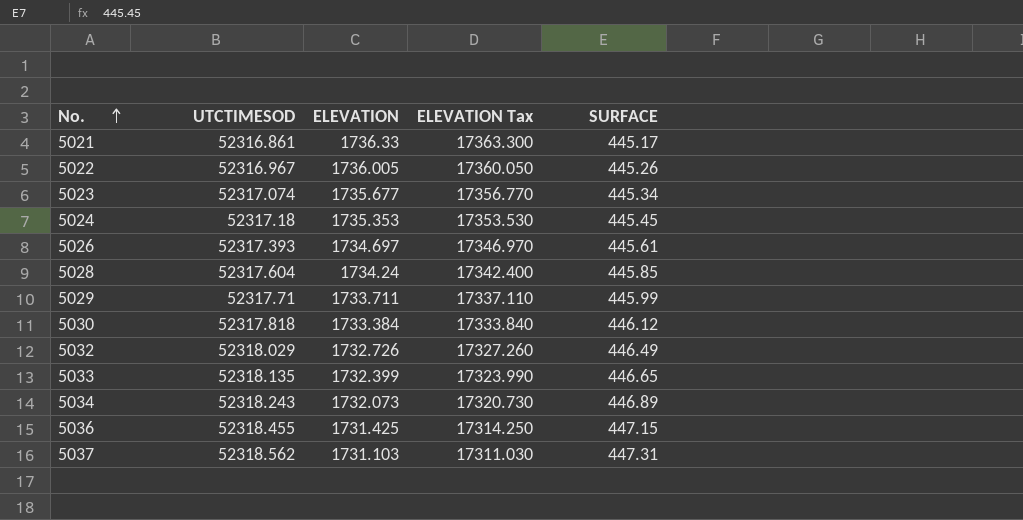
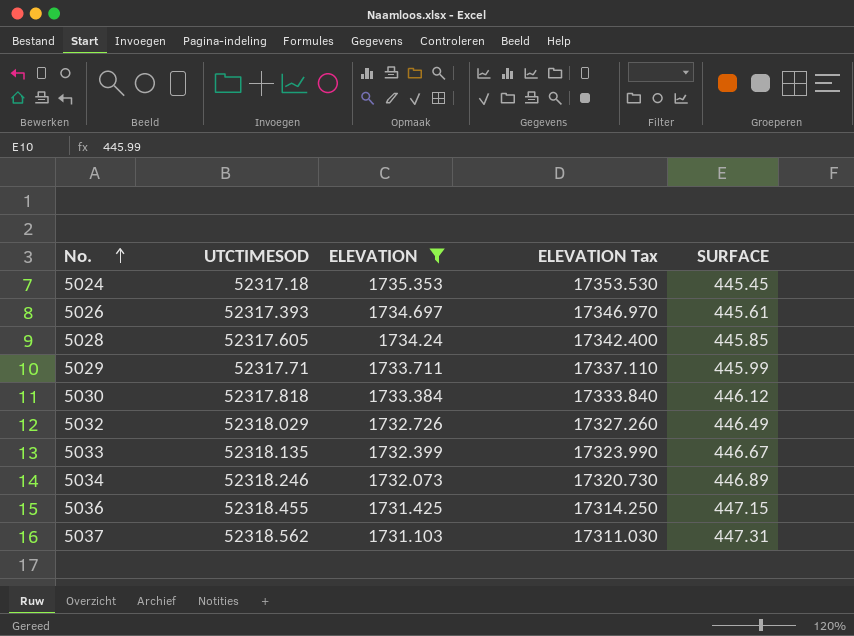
filter: none -> ELEVATION <= 1735.353
5028 | UTCTIMESOD: 52317.604 -> 52317.605
5033 | SURFACE: 446.65 -> 446.67
5034 | UTCTIMESOD: 52318.243 -> 52318.246

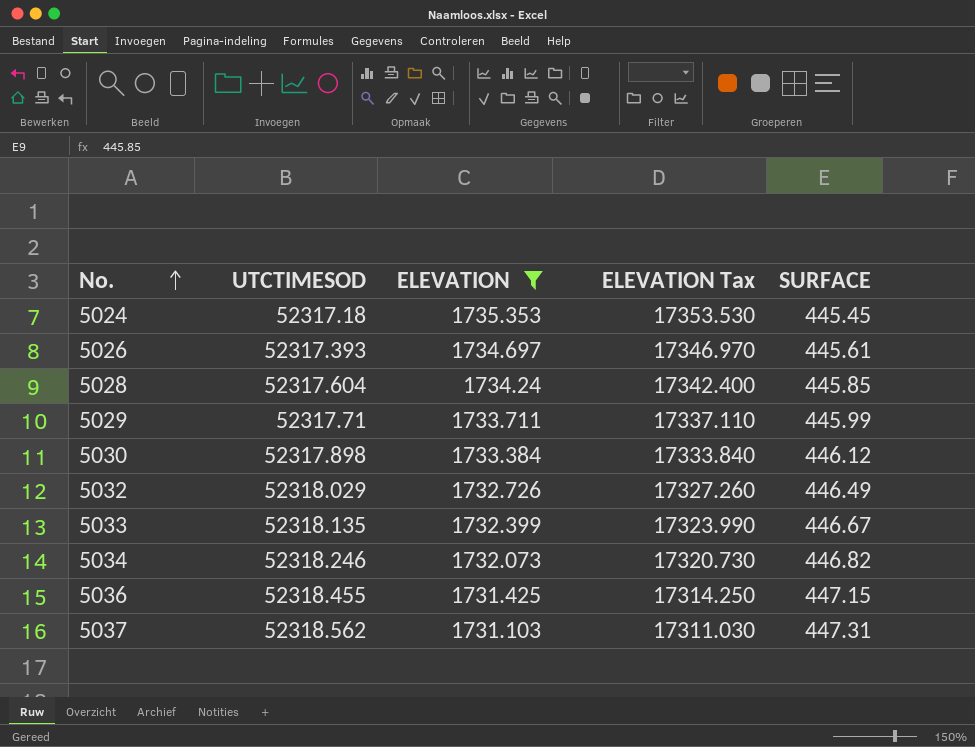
5028 | UTCTIMESOD: 52317.605 -> 52317.604
5030 | UTCTIMESOD: 52317.818 -> 52317.898
5034 | SURFACE: 446.89 -> 446.82

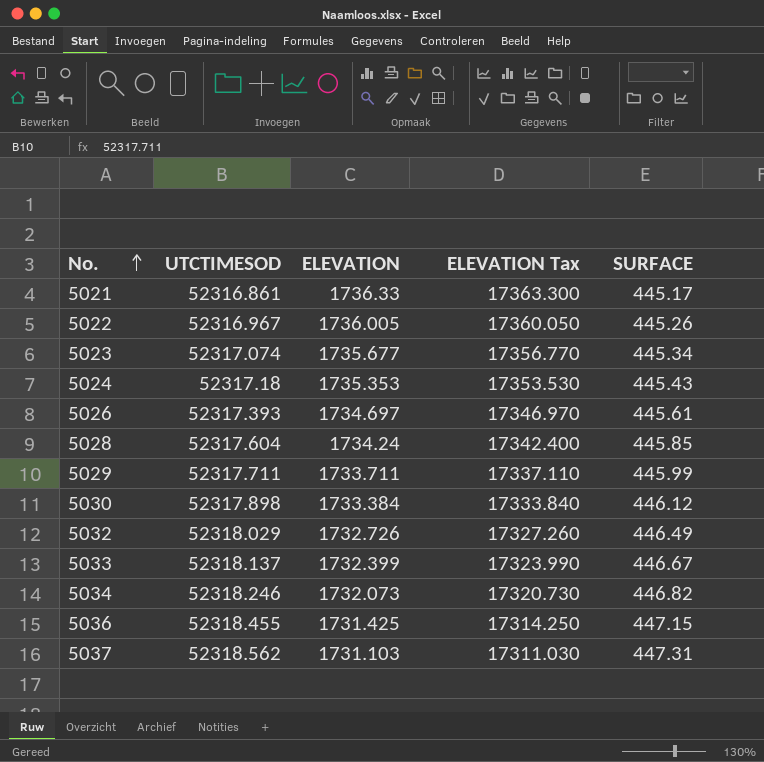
filter: ELEVATION <= 1735.353 -> none
5024 | SURFACE: 445.45 -> 445.43
5029 | UTCTIMESOD: 52317.71 -> 52317.711
5033 | UTCTIMESOD: 52318.135 -> 52318.137

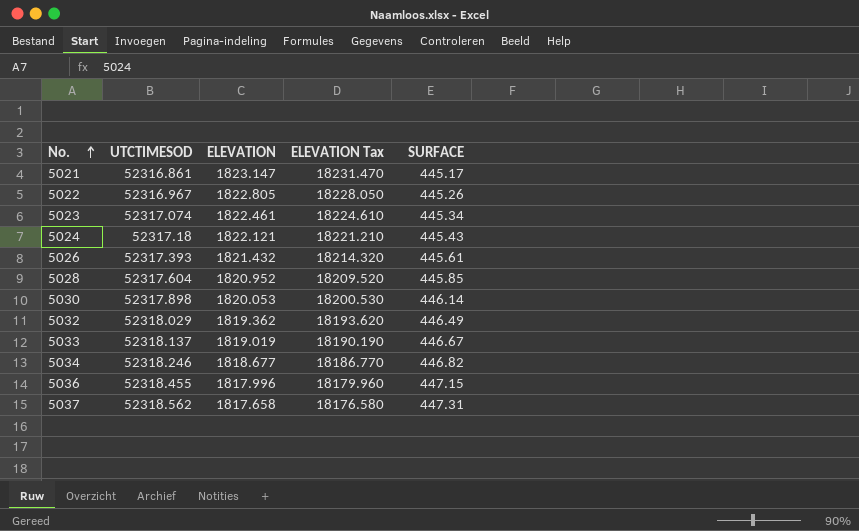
row 5029: 52317.711 | 1733.711 | 17337.110 | 445.99 -> none
5021 | ELEVATION: 1736.33 -> 1823.147
5021 | ELEVATION Tax: 17363.300 -> 18231.470
5022 | ELEVATION: 1736.005 -> 1822.805
5022 | ELEVATION Tax: 17360.050 -> 18228.050
5023 | ELEVATION: 1735.677 -> 1822.461
5023 | ELEVATION Tax: 17356.770 -> 18224.610
5024 | ELEVATION: 1735.353 -> 1822.121
5024 | ELEVATION Tax: 17353.530 -> 18221.210
5026 | ELEVATION: 1734.697 -> 1821.432
5026 | ELEVATION Tax: 17346.970 -> 18214.320
5028 | ELEVATION: 1734.24 -> 1820.952
5028 | ELEVATION Tax: 17342.400 -> 18209.520
5030 | ELEVATION: 1733.384 -> 1820.053
5030 | ELEVATION Tax: 17333.840 -> 18200.530
5030 | SURFACE: 446.12 -> 446.14
5032 | ELEVATION: 1732.726 -> 1819.362
5032 | ELEVATION Tax: 17327.260 -> 18193.620
5033 | ELEVATION: 1732.399 -> 1819.019
5033 | ELEVATION Tax: 17323.990 -> 18190.190
5034 | ELEVATION: 1732.073 -> 1818.677
5034 | ELEVATION Tax: 17320.730 -> 18186.770
5036 | ELEVATION: 1731.425 -> 1817.996
5036 | ELEVATION Tax: 17314.250 -> 18179.960
5037 | ELEVATION: 1731.103 -> 1817.658
5037 | ELEVATION Tax: 17311.030 -> 18176.580

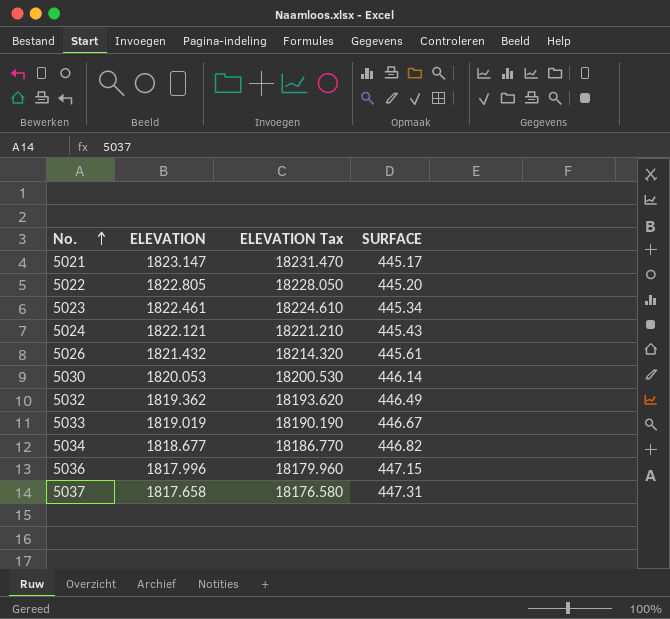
column UTCTIMESOD | position: 2 -> none
row 5028: 52317.604 | 1820.952 | 18209.520 | 445.85 -> none
5022 | SURFACE: 445.26 -> 445.20

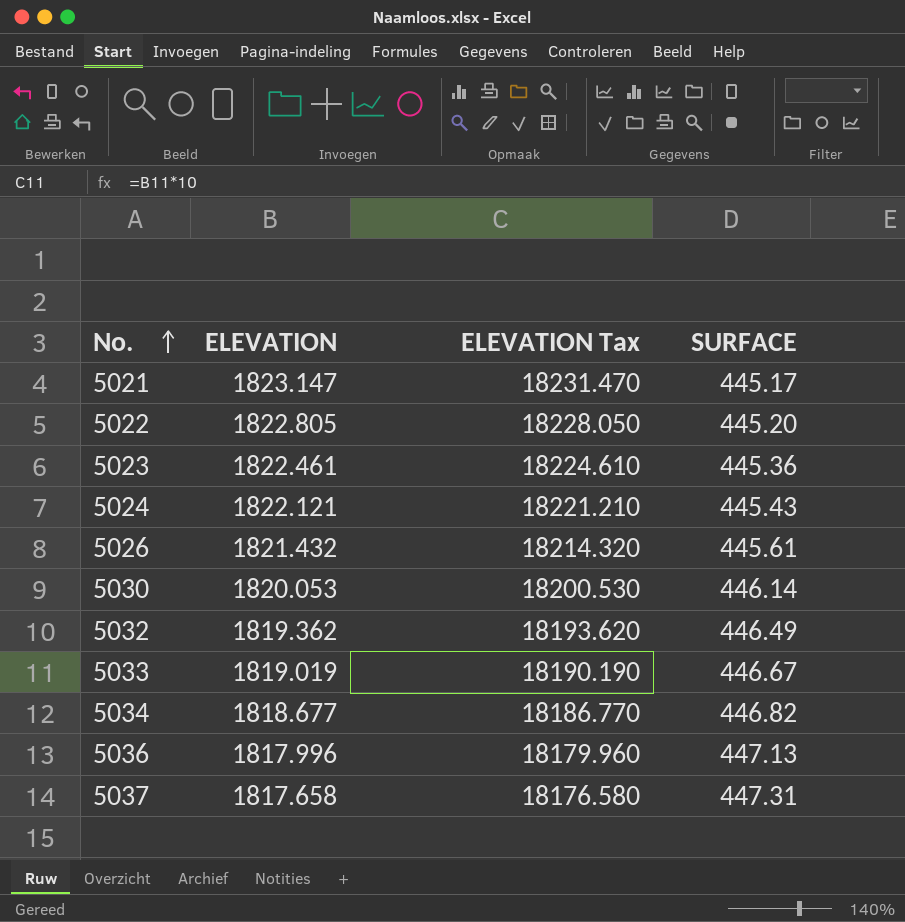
5023 | SURFACE: 445.34 -> 445.36
5036 | SURFACE: 447.15 -> 447.13

